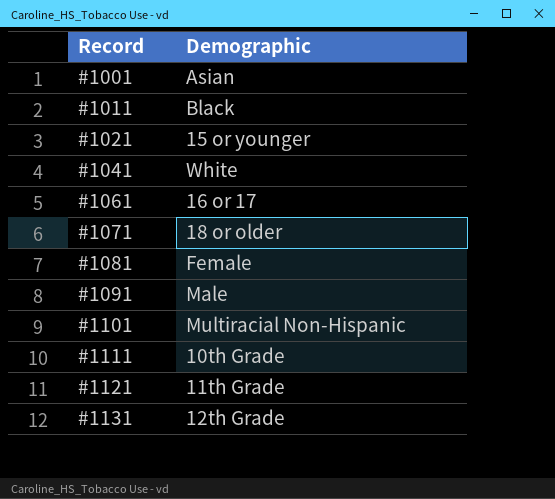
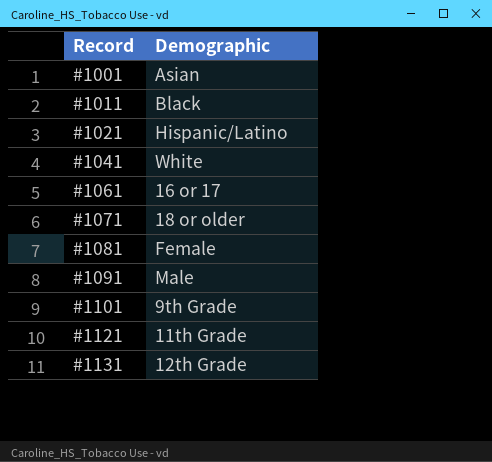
row #1111: 10th Grade -> none
#1021 | Demographic: 15 or younger -> Hispanic/Latino
#1101 | Demographic: Multiracial Non-Hispanic -> 9th Grade

